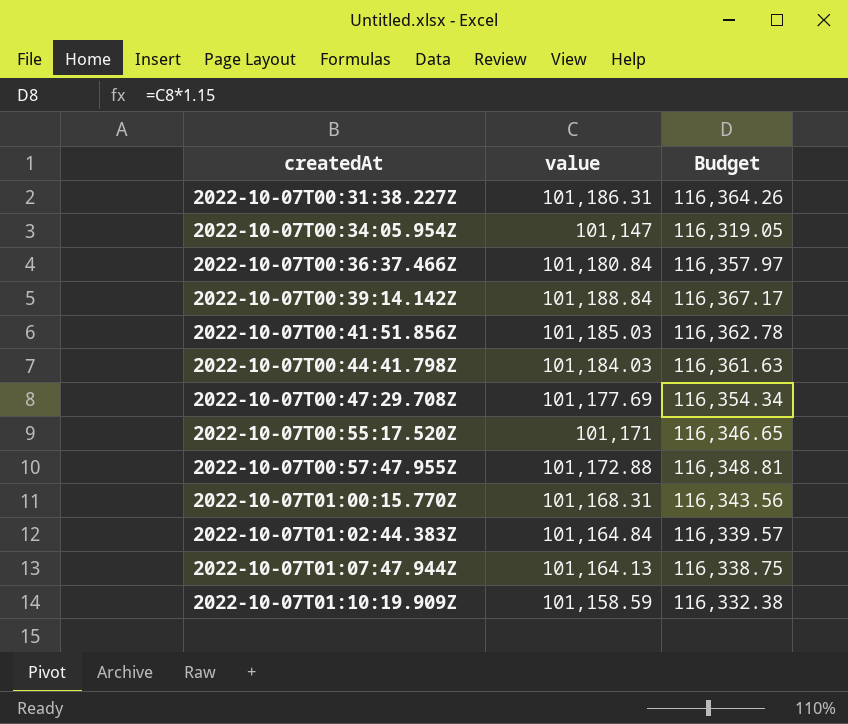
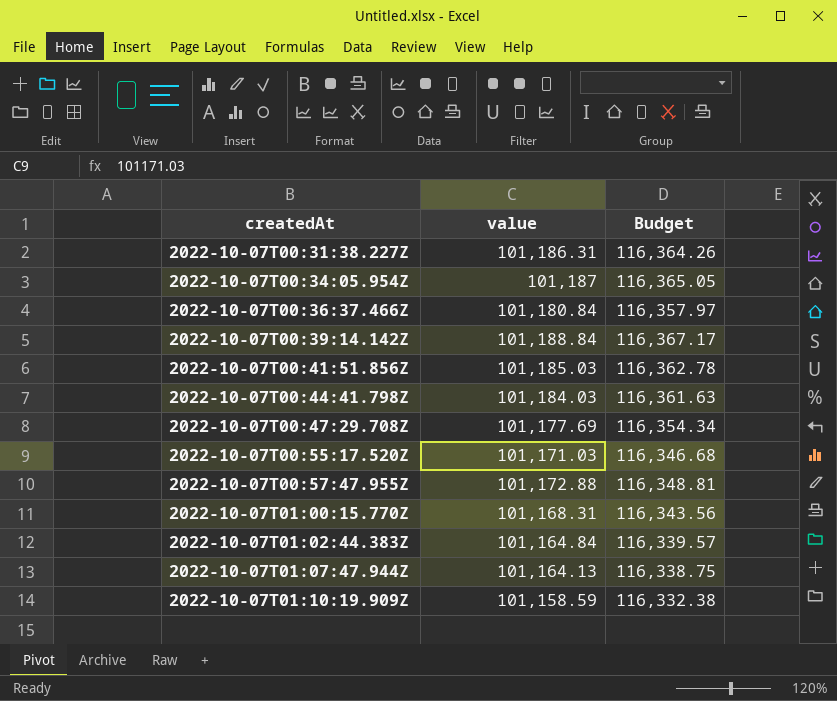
2022-10-07T00:34:05.954Z | value: 101,147 -> 101,187
2022-10-07T00:34:05.954Z | Budget: 116,319.05 -> 116,365.05
2022-10-07T00:55:17.520Z | value: 101,171 -> 101,171.03
2022-10-07T00:55:17.520Z | Budget: 116,346.65 -> 116,346.68

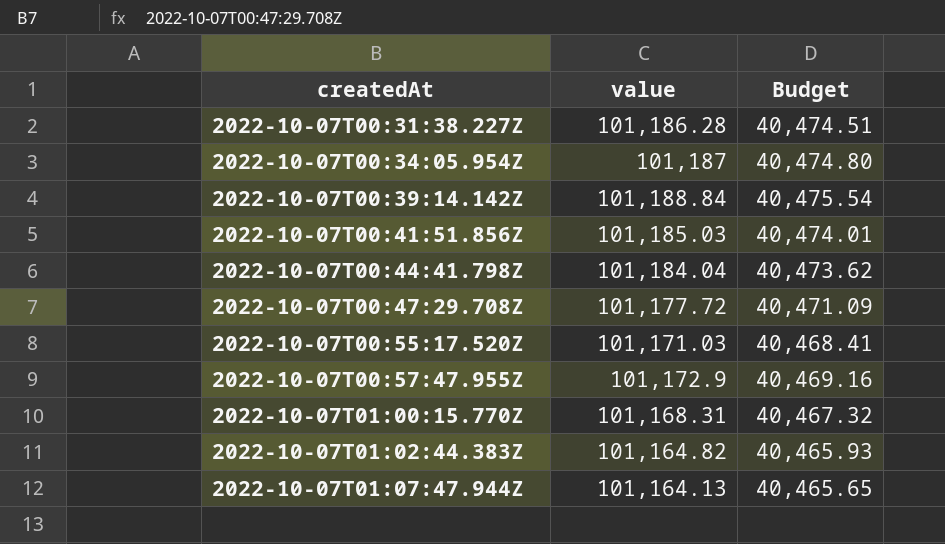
column Budget | formula: [value] * 1.15 -> [value] * 0.4
row 2022-10-07T00:36:37.466Z: 101,180.84 | 116,357.97 -> none
row 2022-10-07T01:10:19.909Z: 101,158.59 | 116,332.38 -> none
2022-10-07T00:31:38.227Z | value: 101,186.31 -> 101,186.28
2022-10-07T00:44:41.798Z | value: 101,184.03 -> 101,184.04
2022-10-07T00:47:29.708Z | value: 101,177.69 -> 101,177.72
2022-10-07T00:57:47.955Z | value: 101,172.88 -> 101,172.9
2022-10-07T01:02:44.383Z | value: 101,164.84 -> 101,164.82

